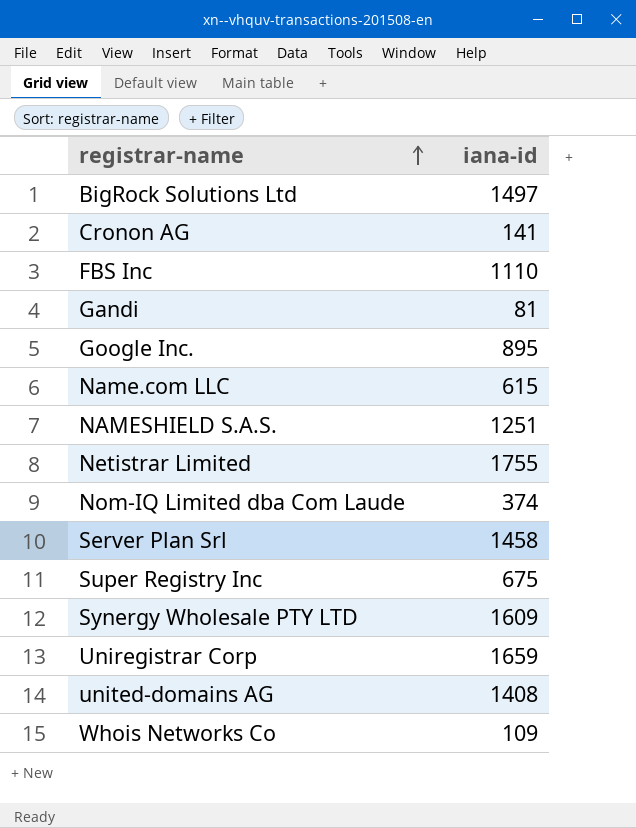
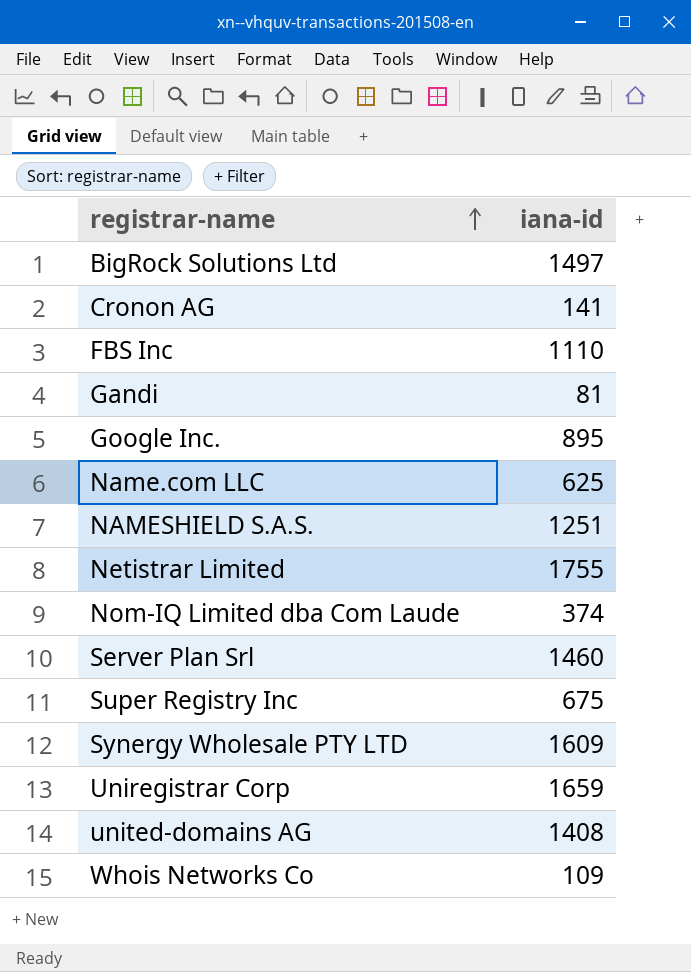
Name.com LLC | iana-id: 615 -> 625
Server Plan Srl | iana-id: 1458 -> 1460

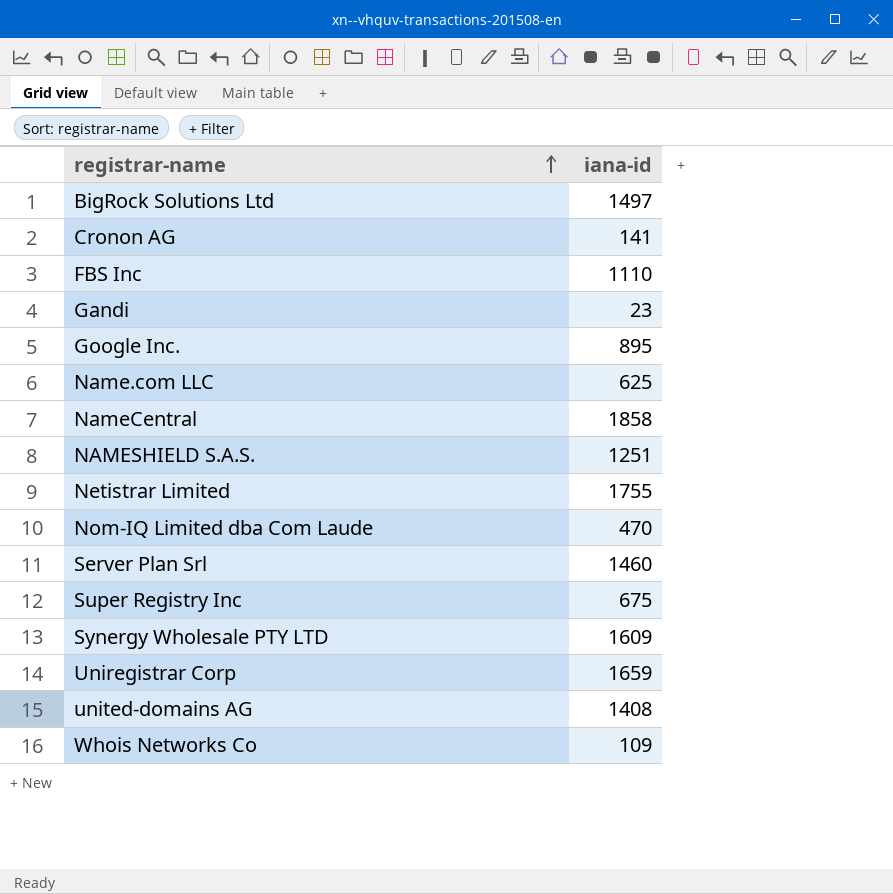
Gandi | iana-id: 81 -> 23
row NameCentral: none -> 1858
Nom-IQ Limited dba Com Laude | iana-id: 374 -> 470

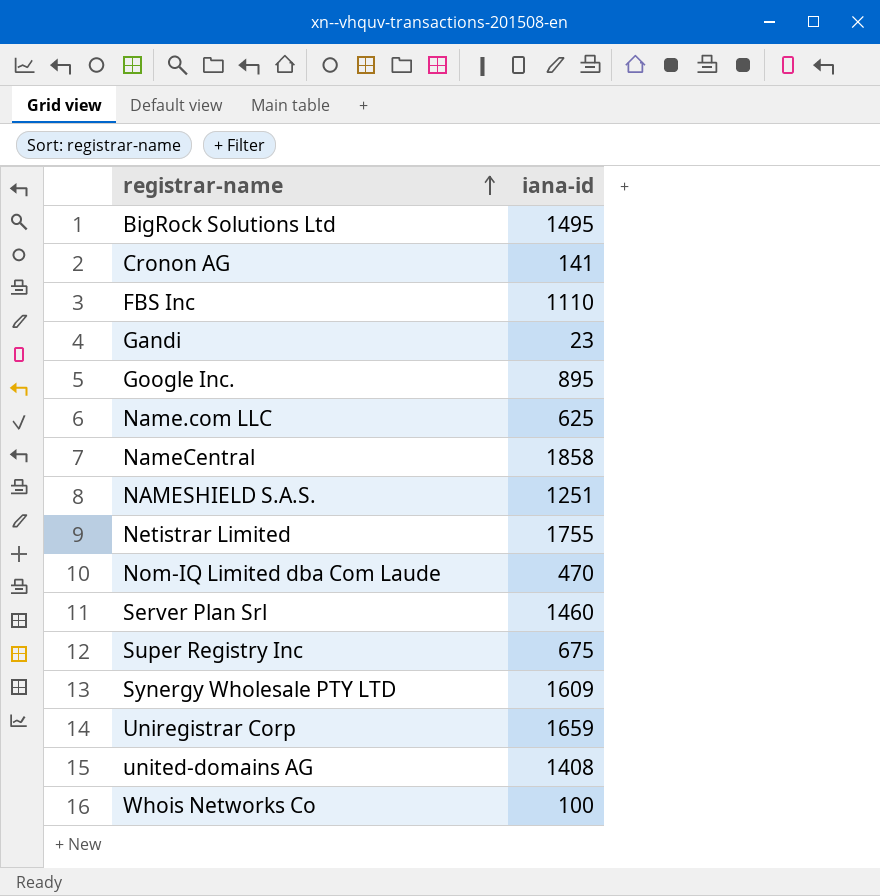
BigRock Solutions Ltd | iana-id: 1497 -> 1495
Whois Networks Co | iana-id: 109 -> 100

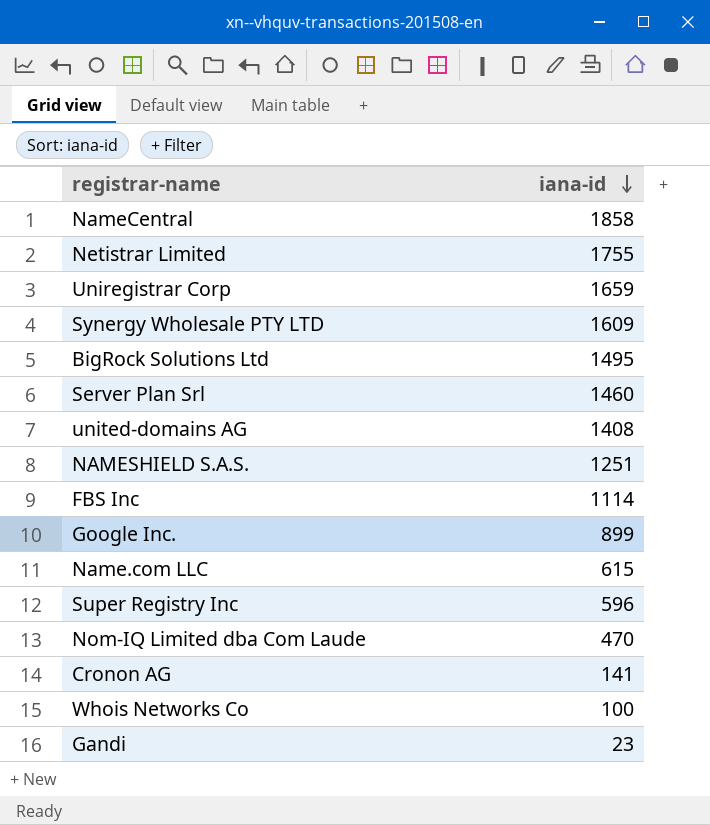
row order: registrar-name ascending -> iana-id descending
FBS Inc | iana-id: 1110 -> 1114
Google Inc. | iana-id: 895 -> 899
Name.com LLC | iana-id: 625 -> 615
Super Registry Inc | iana-id: 675 -> 596

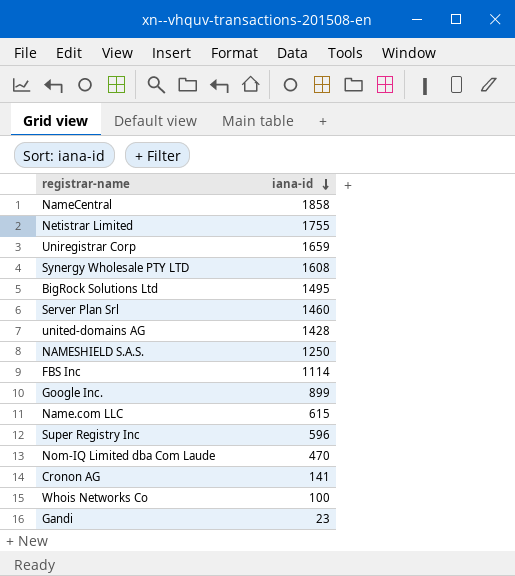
Synergy Wholesale PTY LTD | iana-id: 1609 -> 1608
united-domains AG | iana-id: 1408 -> 1428
NAMESHIELD S.A.S. | iana-id: 1251 -> 1250

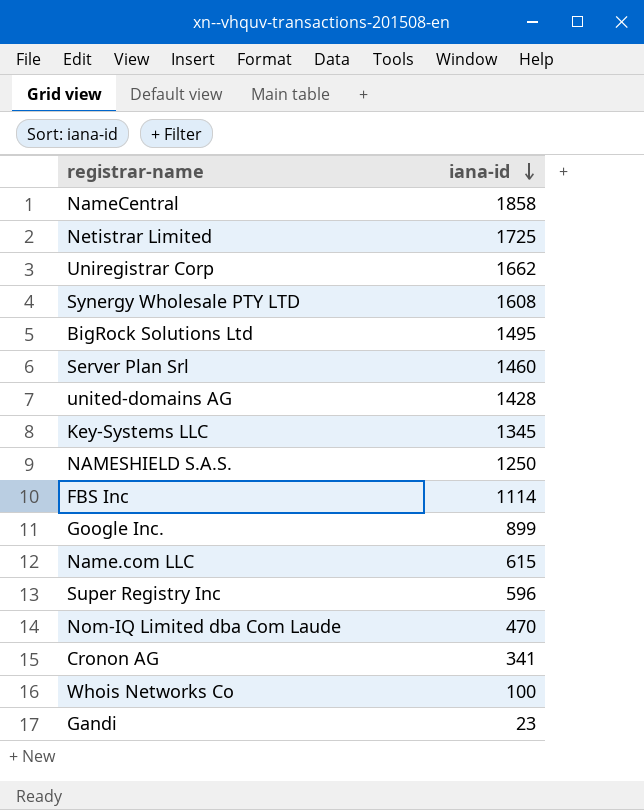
Netistrar Limited | iana-id: 1755 -> 1725
Uniregistrar Corp | iana-id: 1659 -> 1662
row Key-Systems LLC: none -> 1345
Cronon AG | iana-id: 141 -> 341

